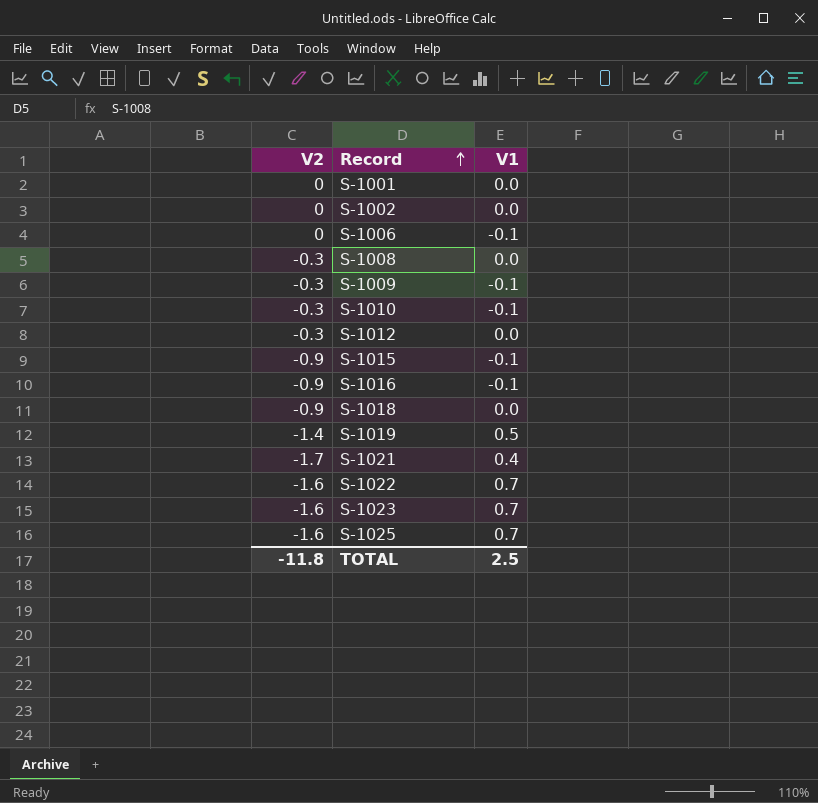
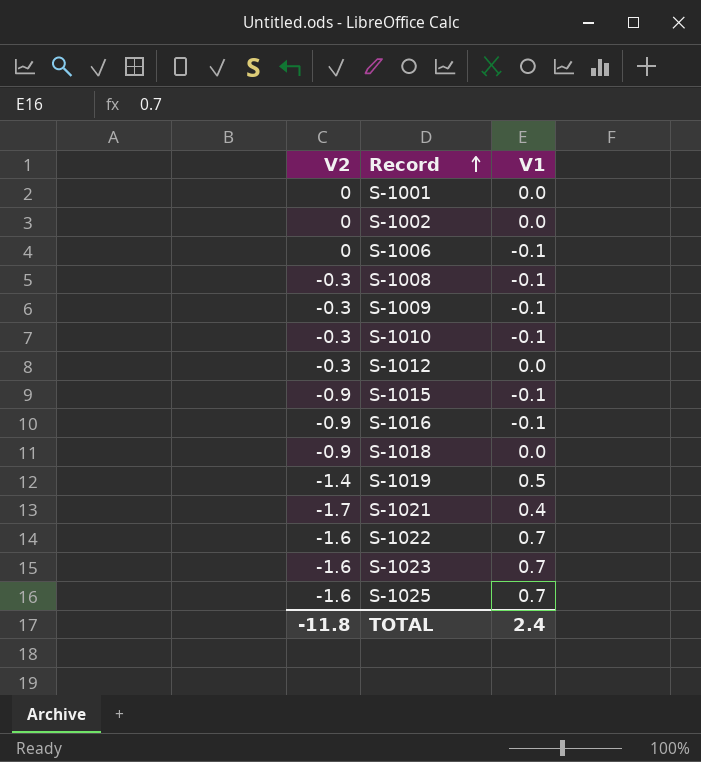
S-1008 | V1: 0.0 -> -0.1
TOTAL | V1: 2.5 -> 2.4

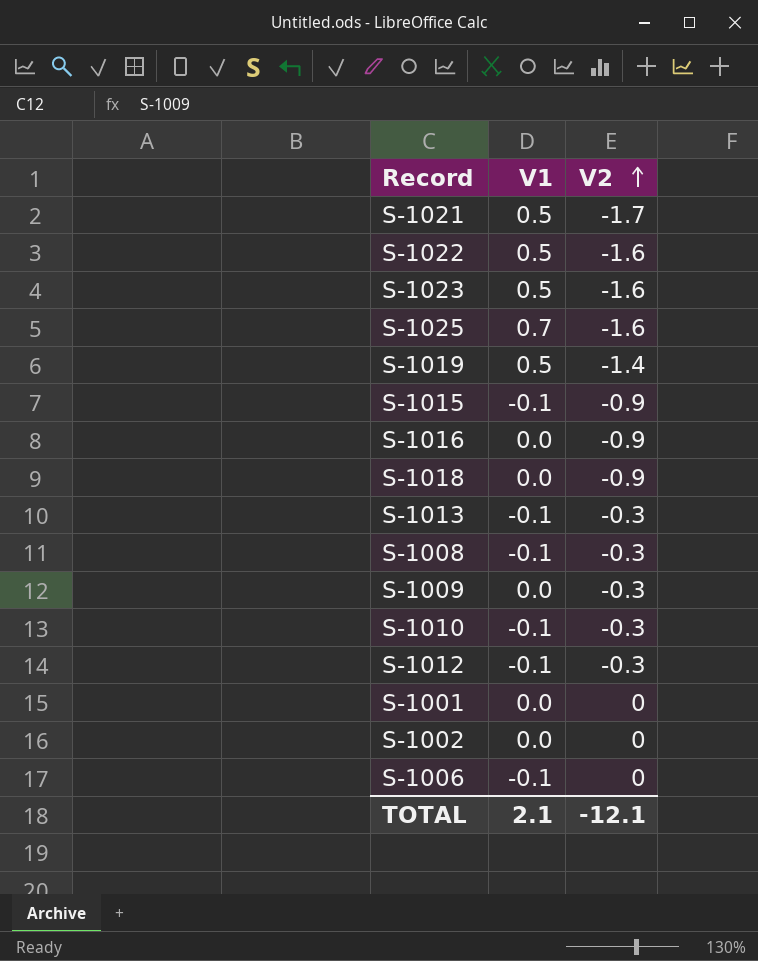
row order: Record ascending -> V2 ascending
column V2 | position: 1 -> 3
S-1021 | V1: 0.4 -> 0.5
S-1022 | V1: 0.7 -> 0.5
S-1023 | V1: 0.7 -> 0.5
S-1016 | V1: -0.1 -> 0.0
row S-1013: none -> -0.1 | -0.3
S-1009 | V1: -0.1 -> 0.0
S-1012 | V1: 0.0 -> -0.1
TOTAL | V1: 2.4 -> 2.1
TOTAL | V2: -11.8 -> -12.1

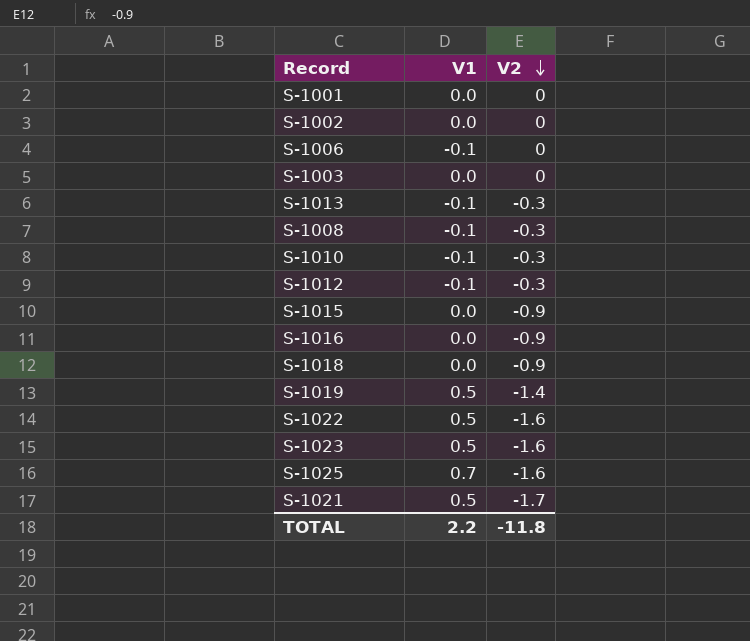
row order: V2 ascending -> V2 descending
row S-1009: 0.0 | -0.3 -> none
row S-1003: none -> 0.0 | 0
S-1015 | V1: -0.1 -> 0.0
TOTAL | V1: 2.1 -> 2.2
TOTAL | V2: -12.1 -> -11.8

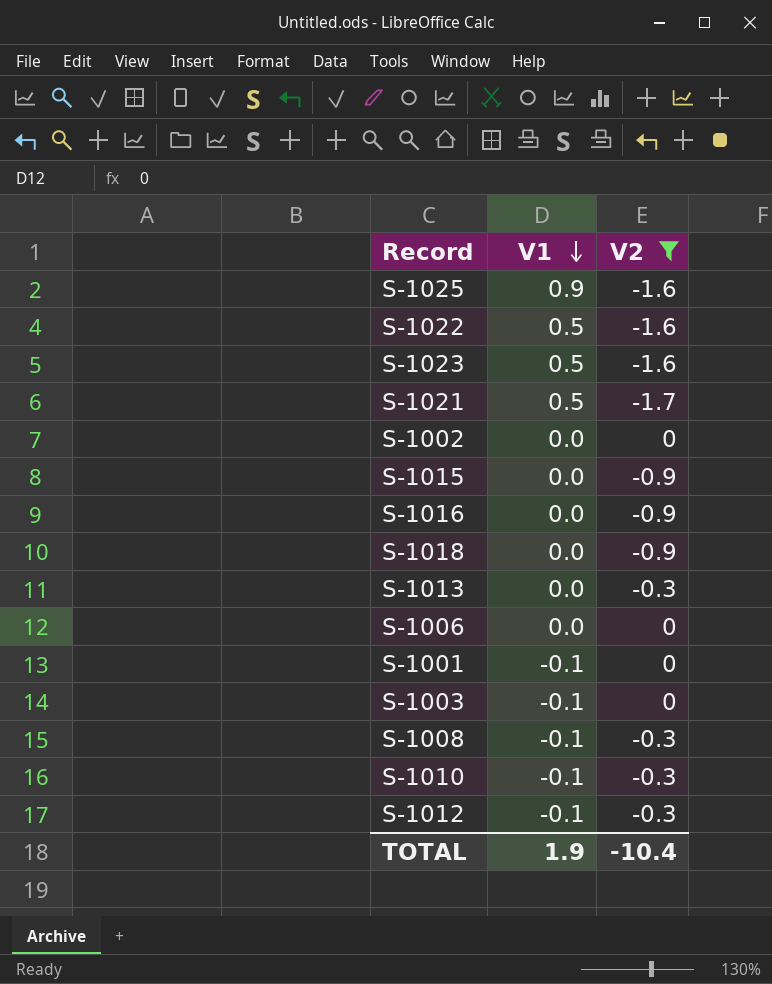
filter: none -> V2 != -1.4
row order: V2 descending -> V1 descending
S-1025 | V1: 0.7 -> 0.9
S-1013 | V1: -0.1 -> 0.0
S-1006 | V1: -0.1 -> 0.0
S-1001 | V1: 0.0 -> -0.1
S-1003 | V1: 0.0 -> -0.1
TOTAL | V1: 2.2 -> 1.9
TOTAL | V2: -11.8 -> -10.4

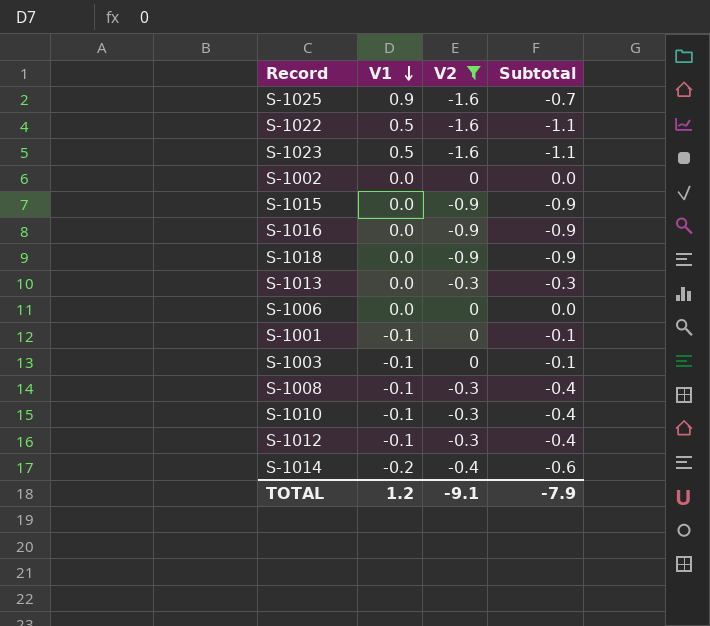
column Subtotal | formula: none -> [V1] + [V2]
row S-1021: 0.5 | -1.7 -> none
row S-1014: none -> -0.2 | -0.4 | -0.6
TOTAL | V1: 1.9 -> 1.2
TOTAL | V2: -10.4 -> -9.1

